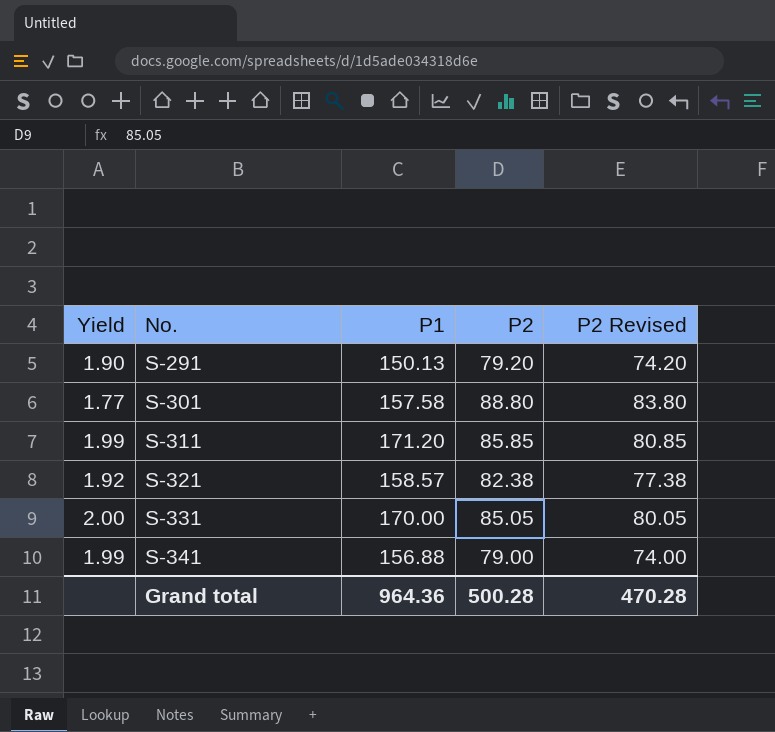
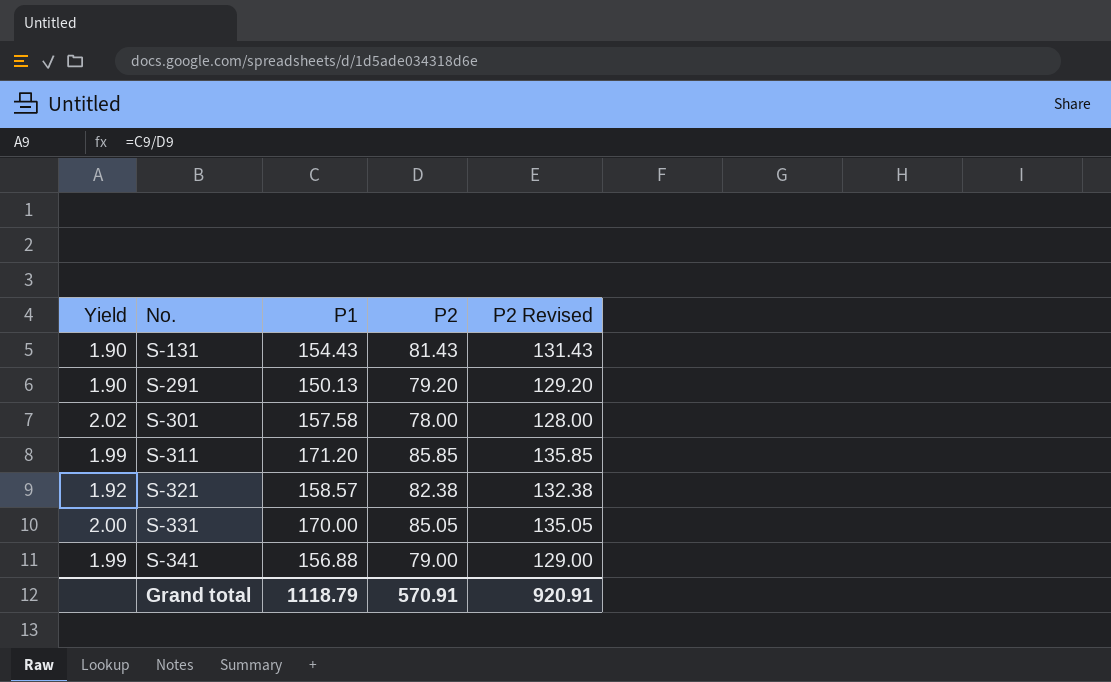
column P2 Revised | formula: [P2] - 5 -> [P2] + 50
row S-131: none -> 1.90 | 154.43 | 81.43 | 131.43
S-301 | Yield: 1.77 -> 2.02
S-301 | P2: 88.80 -> 78.00
Grand total | P1: 964.36 -> 1118.79
Grand total | P2: 500.28 -> 570.91
Grand total | P2 Revised: 470.28 -> 920.91

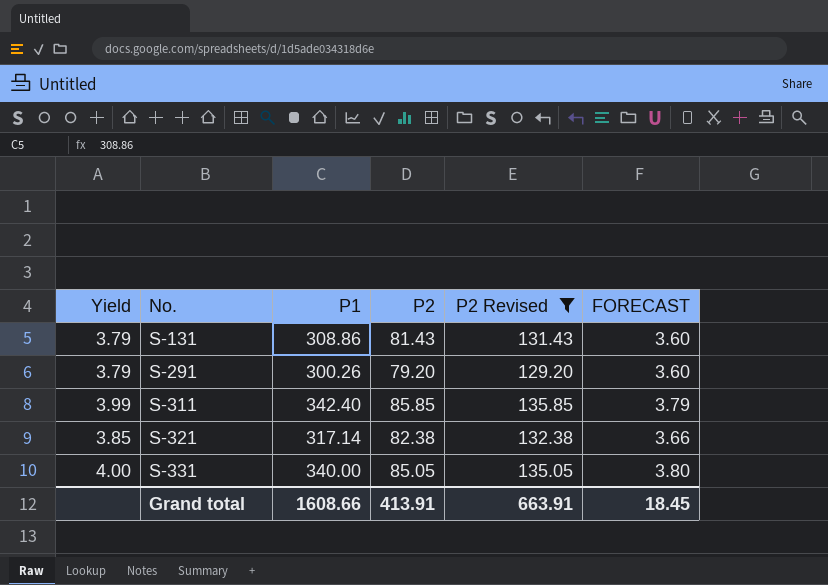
filter: none -> P2 Revised >= 129.20
column FORECAST | formula: none -> [Yield] * 0.95
S-131 | Yield: 1.90 -> 3.79
S-131 | P1: 154.43 -> 308.86
S-291 | Yield: 1.90 -> 3.79
S-291 | P1: 150.13 -> 300.26
S-311 | Yield: 1.99 -> 3.99
S-311 | P1: 171.20 -> 342.40
S-321 | Yield: 1.92 -> 3.85
S-321 | P1: 158.57 -> 317.14
S-331 | Yield: 2.00 -> 4.00
S-331 | P1: 170.00 -> 340.00
Grand total | P1: 1118.79 -> 1608.66
Grand total | P2: 570.91 -> 413.91
Grand total | P2 Revised: 920.91 -> 663.91

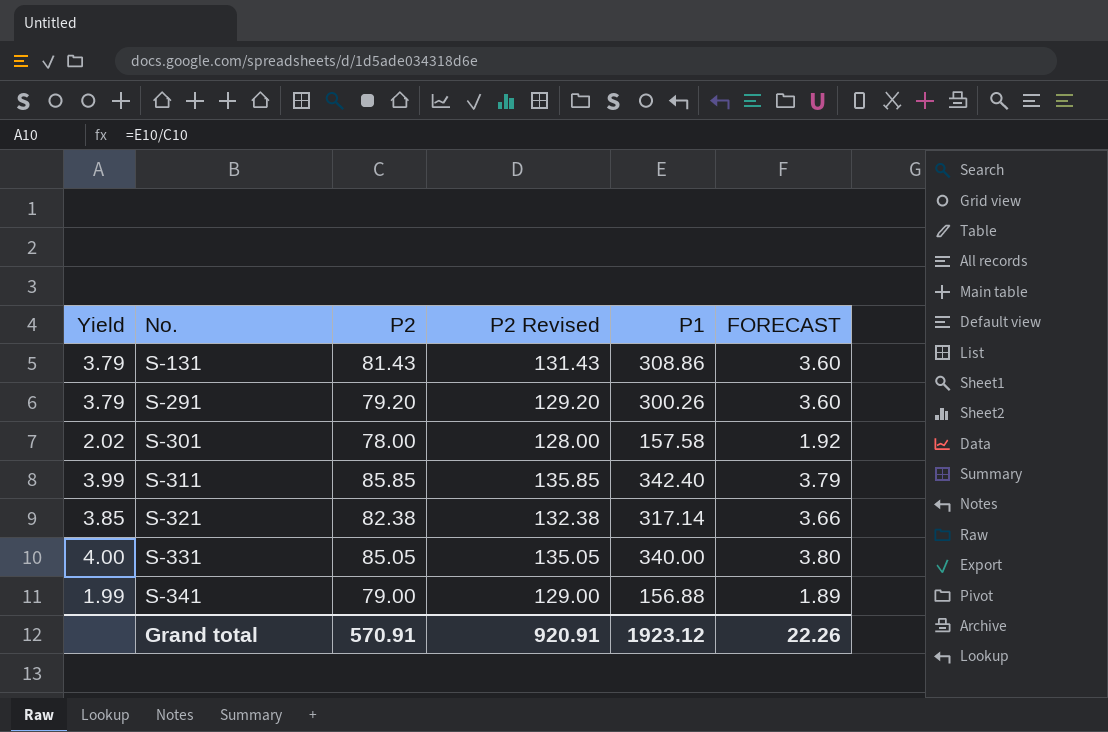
filter: P2 Revised >= 129.20 -> none
column P1 | position: 3 -> 5
Grand total | P2: 413.91 -> 570.91
Grand total | P2 Revised: 663.91 -> 920.91
Grand total | P1: 1608.66 -> 1923.12
Grand total | FORECAST: 18.45 -> 22.26

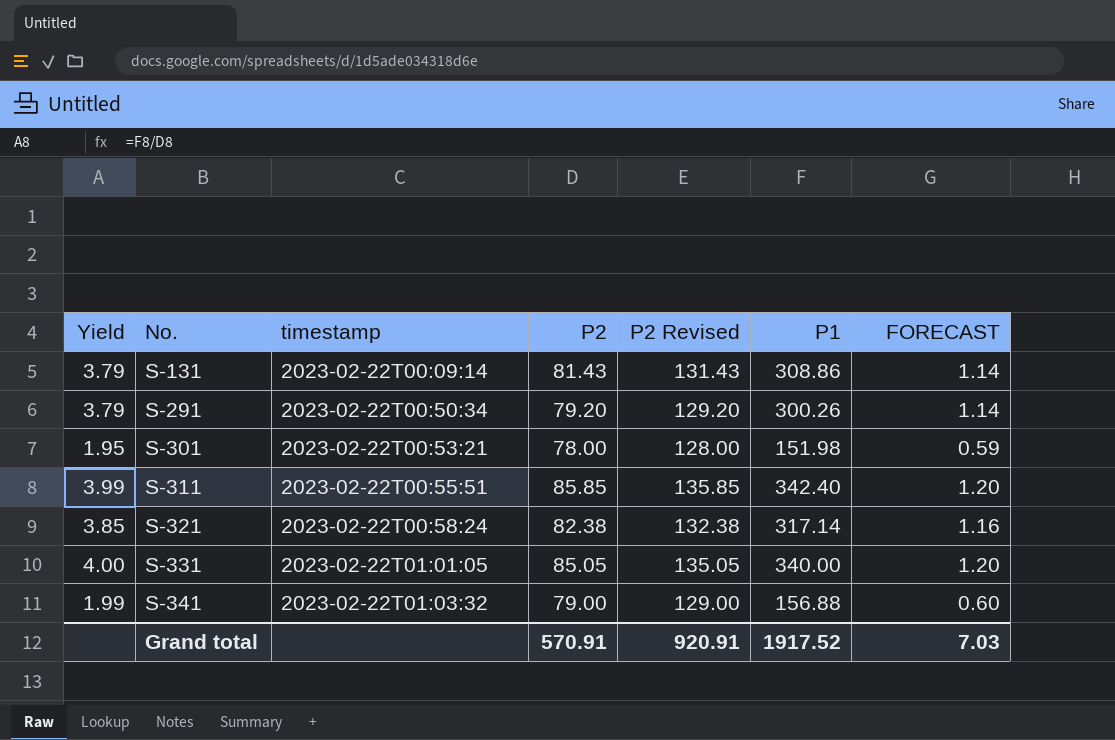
column timestamp | position: none -> 3
column FORECAST | formula: [Yield] * 0.95 -> [Yield] * 0.3
S-301 | Yield: 2.02 -> 1.95
S-301 | P1: 157.58 -> 151.98
Grand total | P1: 1923.12 -> 1917.52
Grand total | FORECAST: 22.26 -> 7.03

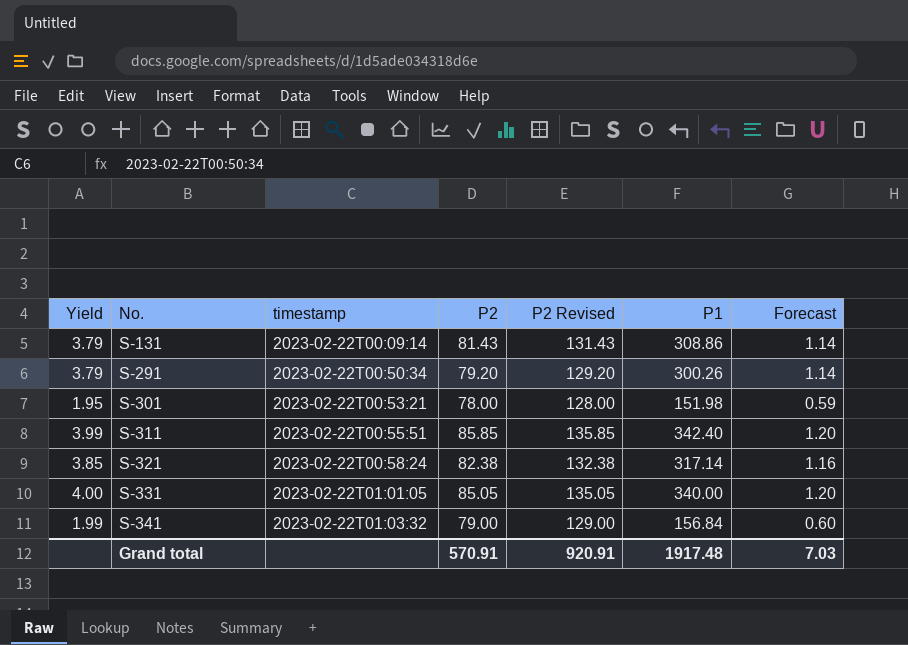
column name: FORECAST -> Forecast
S-341 | P1: 156.88 -> 156.84
Grand total | P1: 1917.52 -> 1917.48

